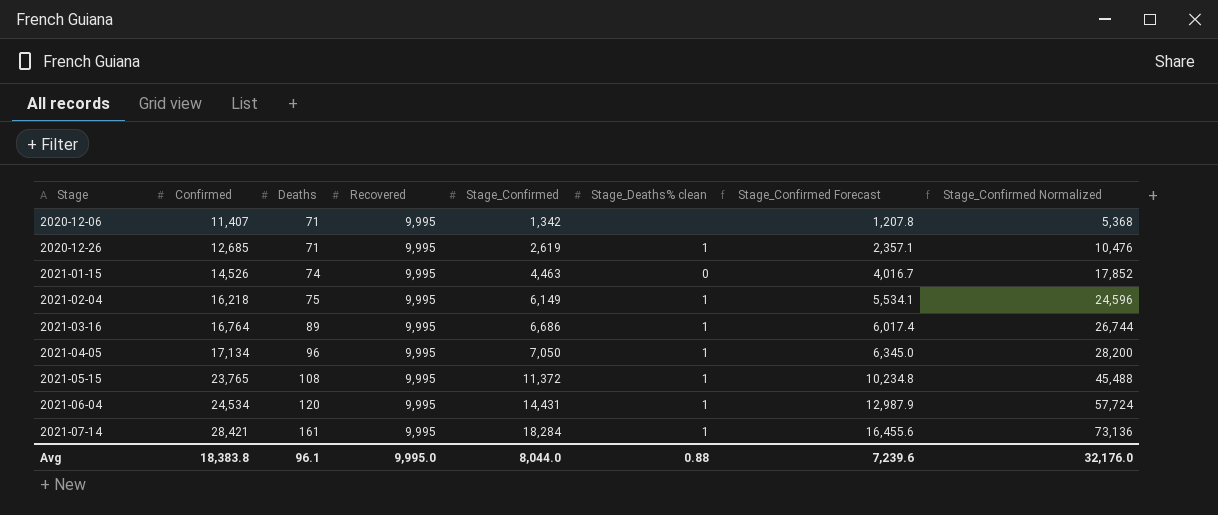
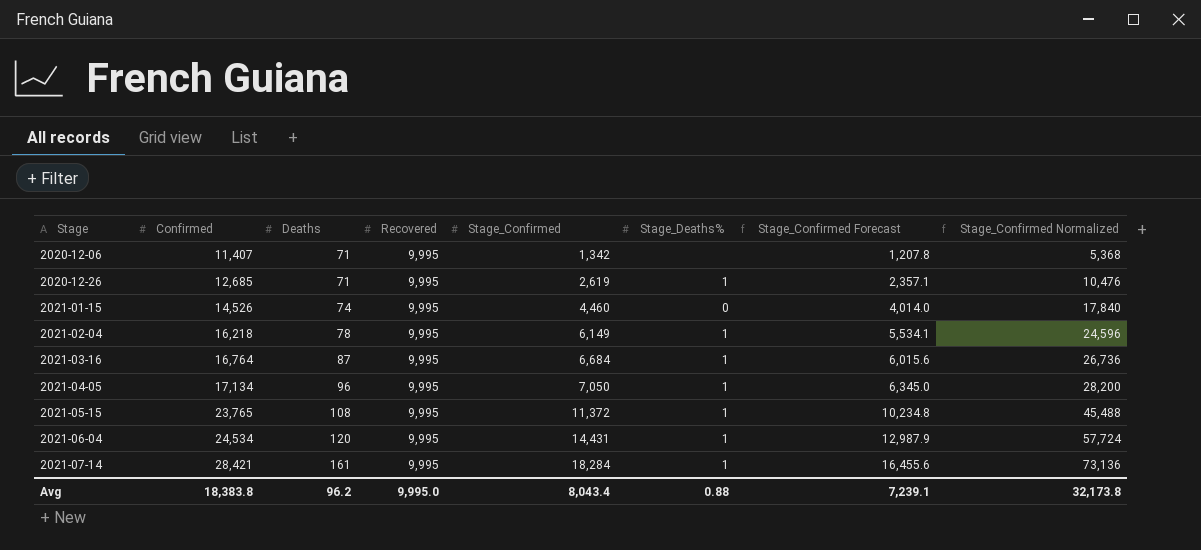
column name: Stage_Deaths% clean -> Stage_Deaths%
2021-01-15 | Stage_Confirmed: 4,463 -> 4,460
2021-01-15 | Stage_Confirmed Forecast: 4,016.7 -> 4,014.0
2021-01-15 | Stage_Confirmed Normalized: 17,852 -> 17,840
2021-02-04 | Deaths: 75 -> 78
2021-03-16 | Deaths: 89 -> 87
2021-03-16 | Stage_Confirmed: 6,686 -> 6,684
2021-03-16 | Stage_Confirmed Forecast: 6,017.4 -> 6,015.6
2021-03-16 | Stage_Confirmed Normalized: 26,744 -> 26,736
Avg | Deaths: 96.1 -> 96.2
Avg | Stage_Confirmed: 8,044.0 -> 8,043.4
Avg | Stage_Confirmed Forecast: 7,239.6 -> 7,239.1
Avg | Stage_Confirmed Normalized: 32,176.0 -> 32,173.8

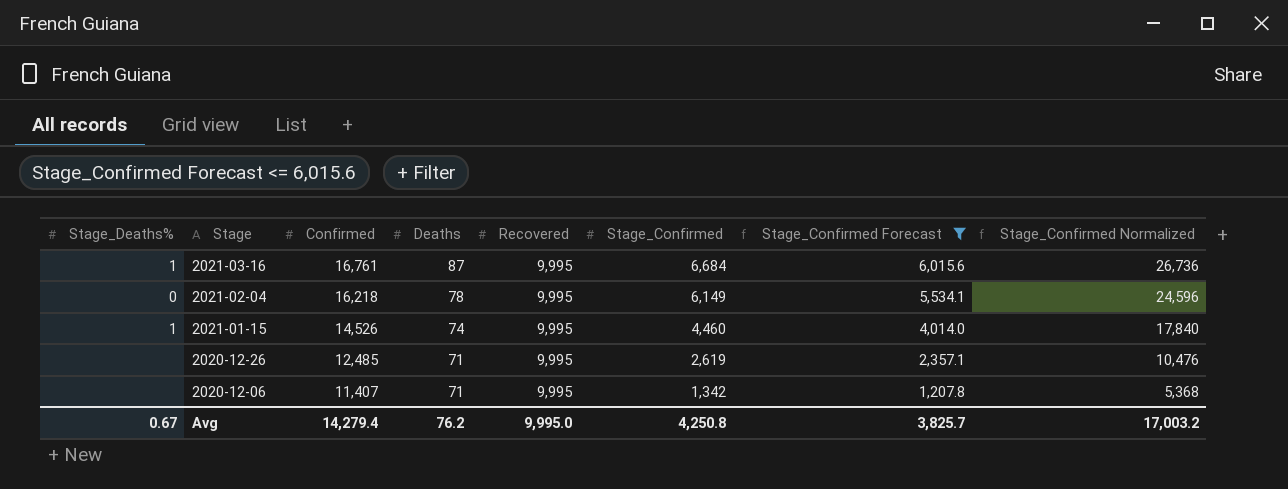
filter: none -> Stage_Confirmed Forecast <= 6,015.6
row order: Stage ascending -> Stage descending
column Stage_Deaths% | position: 6 -> 1
2021-03-16 | Confirmed: 16,764 -> 16,761
2021-02-04 | Stage_Deaths%: 1 -> 0
2021-01-15 | Stage_Deaths%: 0 -> 1
2020-12-26 | Stage_Deaths%: 1 -> none
2020-12-26 | Confirmed: 12,685 -> 12,485
Avg | Stage_Deaths%: 0.88 -> 0.67
Avg | Confirmed: 18,383.8 -> 14,279.4
Avg | Deaths: 96.2 -> 76.2
Avg | Stage_Confirmed: 8,043.4 -> 4,250.8
Avg | Stage_Confirmed Forecast: 7,239.1 -> 3,825.7
Avg | Stage_Confirmed Normalized: 32,173.8 -> 17,003.2

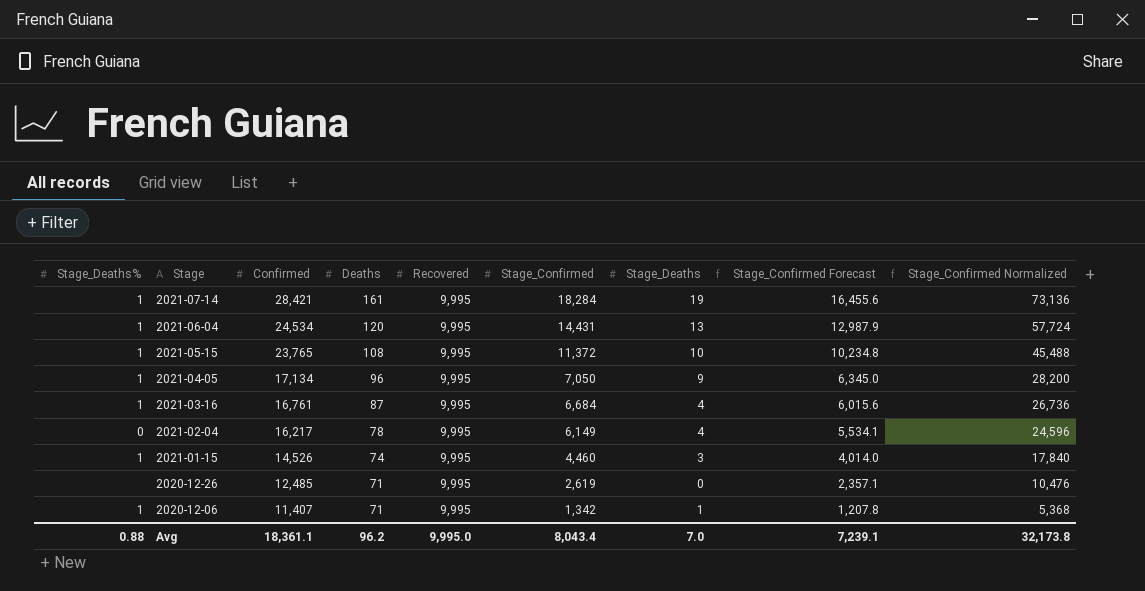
filter: Stage_Confirmed Forecast <= 6,015.6 -> none
column Stage_Deaths | position: none -> 7
2021-02-04 | Confirmed: 16,218 -> 16,217
2020-12-06 | Stage_Deaths%: none -> 1
Avg | Stage_Deaths%: 0.67 -> 0.88
Avg | Confirmed: 14,279.4 -> 18,361.1
Avg | Deaths: 76.2 -> 96.2
Avg | Stage_Confirmed: 4,250.8 -> 8,043.4
Avg | Stage_Confirmed Forecast: 3,825.7 -> 7,239.1
Avg | Stage_Confirmed Normalized: 17,003.2 -> 32,173.8

